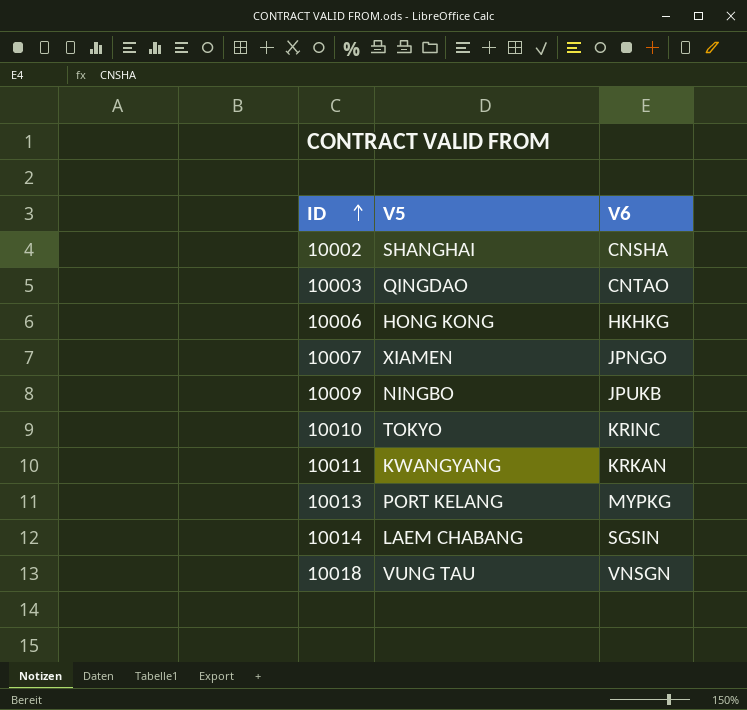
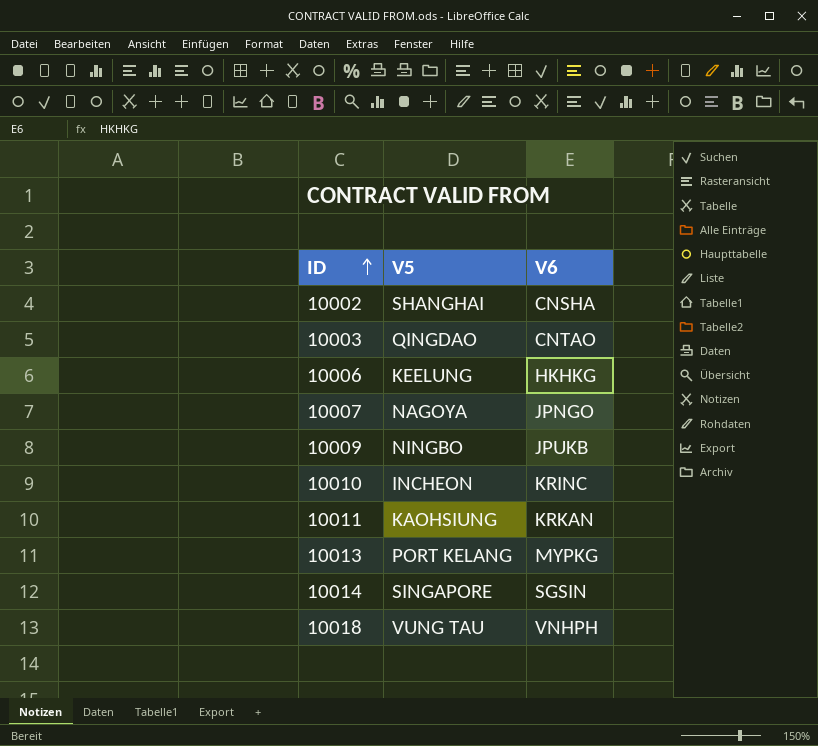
10006 | V5: HONG KONG -> KEELUNG
10007 | V5: XIAMEN -> NAGOYA
10010 | V5: TOKYO -> INCHEON
10011 | V5: KWANGYANG -> KAOHSIUNG
10014 | V5: LAEM CHABANG -> SINGAPORE
10018 | V6: VNSGN -> VNHPH

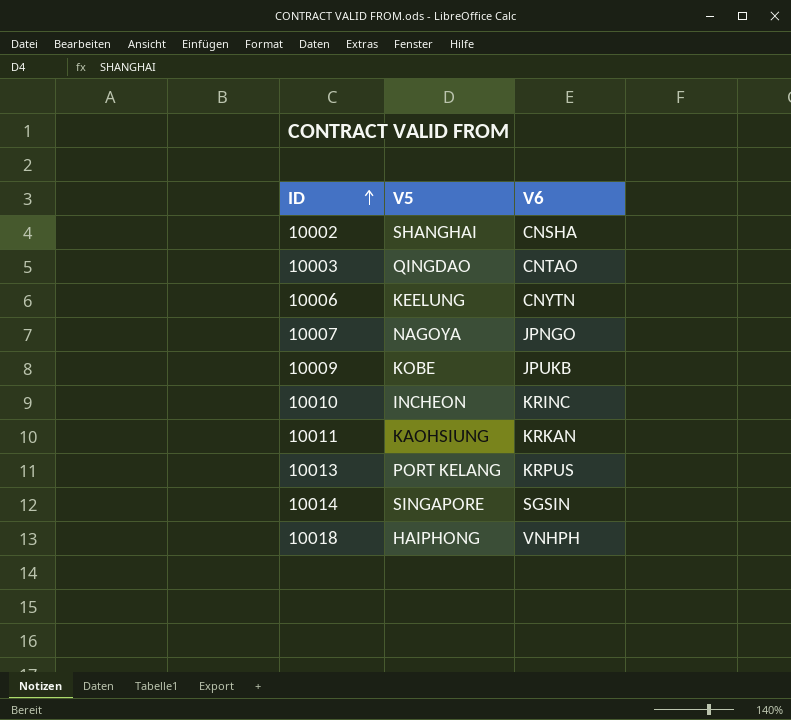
10006 | V6: HKHKG -> CNYTN
10009 | V5: NINGBO -> KOBE
10013 | V6: MYPKG -> KRPUS
10018 | V5: VUNG TAU -> HAIPHONG

